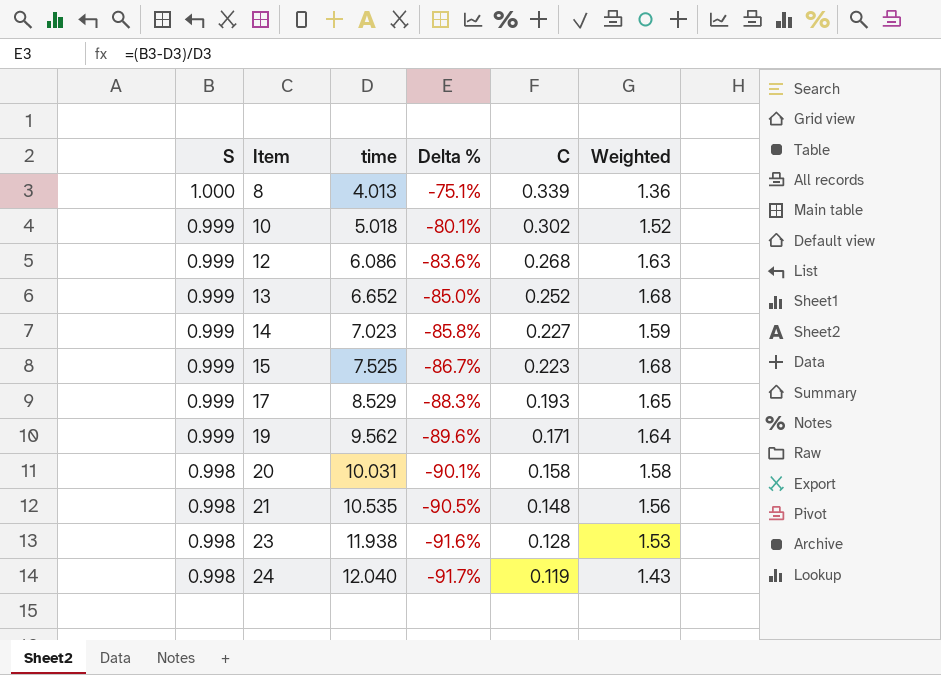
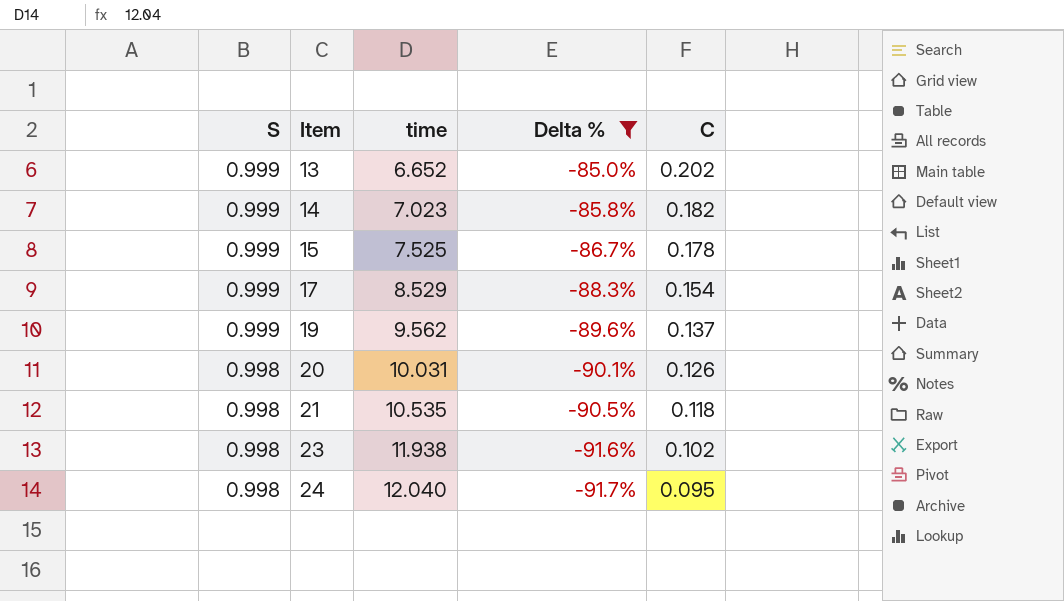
filter: none -> Delta % <= -85.0%
column Weighted | formula: [time] * [C] -> none
13 | C: 0.252 -> 0.202
14 | C: 0.227 -> 0.182
15 | C: 0.223 -> 0.178
17 | C: 0.193 -> 0.154
19 | C: 0.171 -> 0.137
20 | C: 0.158 -> 0.126
21 | C: 0.148 -> 0.118
23 | C: 0.128 -> 0.102
24 | C: 0.119 -> 0.095

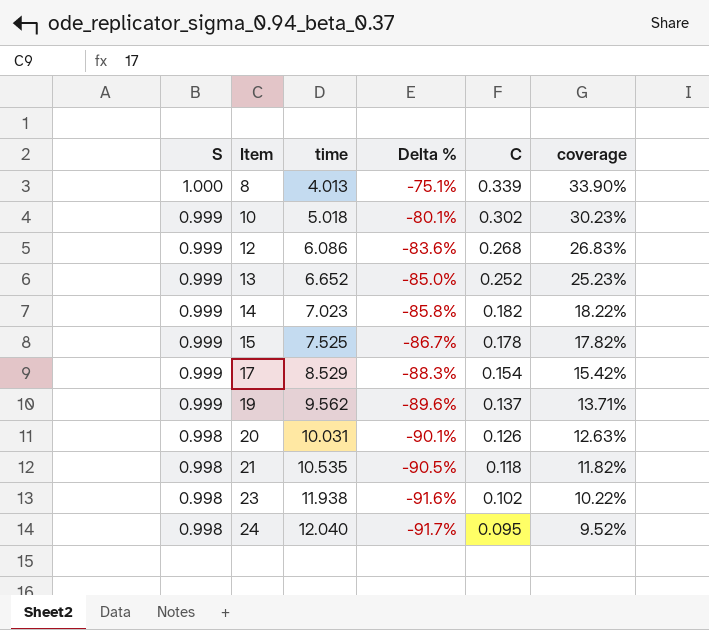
filter: Delta % <= -85.0% -> none
column coverage | formula: none -> [C] / [S]
13 | C: 0.202 -> 0.252

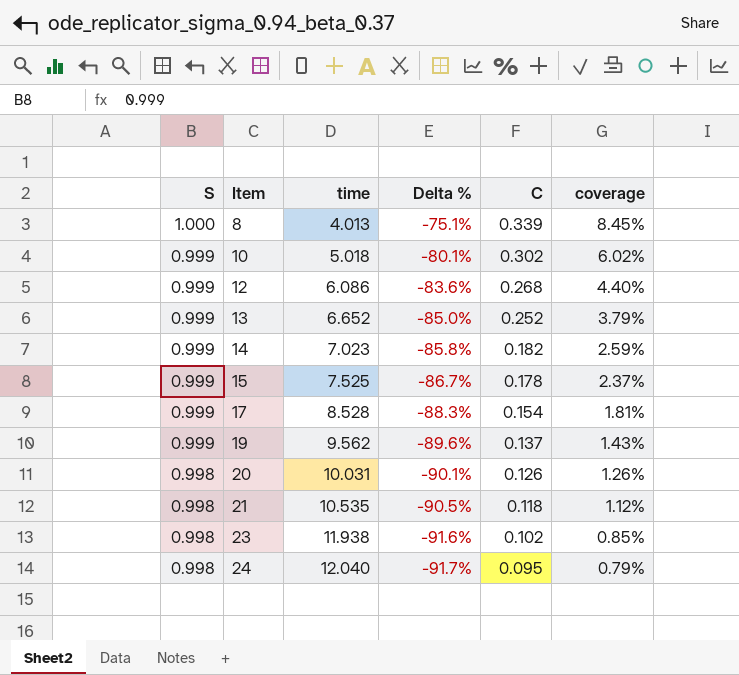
column coverage | formula: [C] / [S] -> [C] / [time]
17 | time: 8.529 -> 8.528

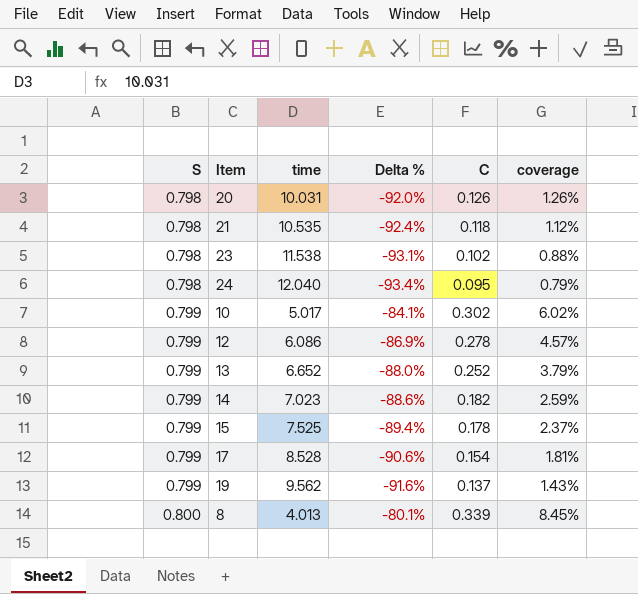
row order: S descending -> S ascending
20 | S: 0.998 -> 0.798
20 | Delta %: -90.1% -> -92.0%
21 | S: 0.998 -> 0.798
21 | Delta %: -90.5% -> -92.4%
23 | S: 0.998 -> 0.798
23 | time: 11.938 -> 11.538
23 | Delta %: -91.6% -> -93.1%
23 | coverage: 0.85% -> 0.88%
24 | S: 0.998 -> 0.798
24 | Delta %: -91.7% -> -93.4%
10 | S: 0.999 -> 0.799
10 | time: 5.018 -> 5.017
10 | Delta %: -80.1% -> -84.1%
12 | S: 0.999 -> 0.799
12 | Delta %: -83.6% -> -86.9%
12 | C: 0.268 -> 0.278
12 | coverage: 4.40% -> 4.57%
13 | S: 0.999 -> 0.799
13 | Delta %: -85.0% -> -88.0%
14 | S: 0.999 -> 0.799
14 | Delta %: -85.8% -> -88.6%
15 | S: 0.999 -> 0.799
15 | Delta %: -86.7% -> -89.4%
17 | S: 0.999 -> 0.799
17 | Delta %: -88.3% -> -90.6%
19 | S: 0.999 -> 0.799
19 | Delta %: -89.6% -> -91.6%
8 | S: 1.000 -> 0.800
8 | Delta %: -75.1% -> -80.1%

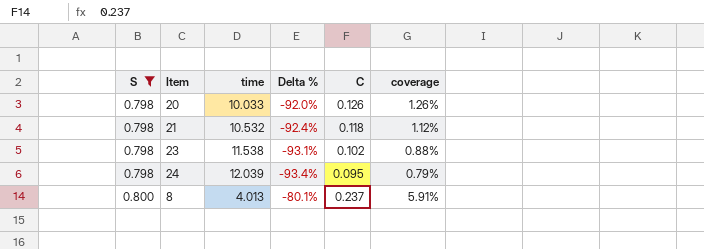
filter: none -> S != 0.799
20 | time: 10.031 -> 10.033
21 | time: 10.535 -> 10.532
24 | time: 12.040 -> 12.039
8 | C: 0.339 -> 0.237
8 | coverage: 8.45% -> 5.91%

